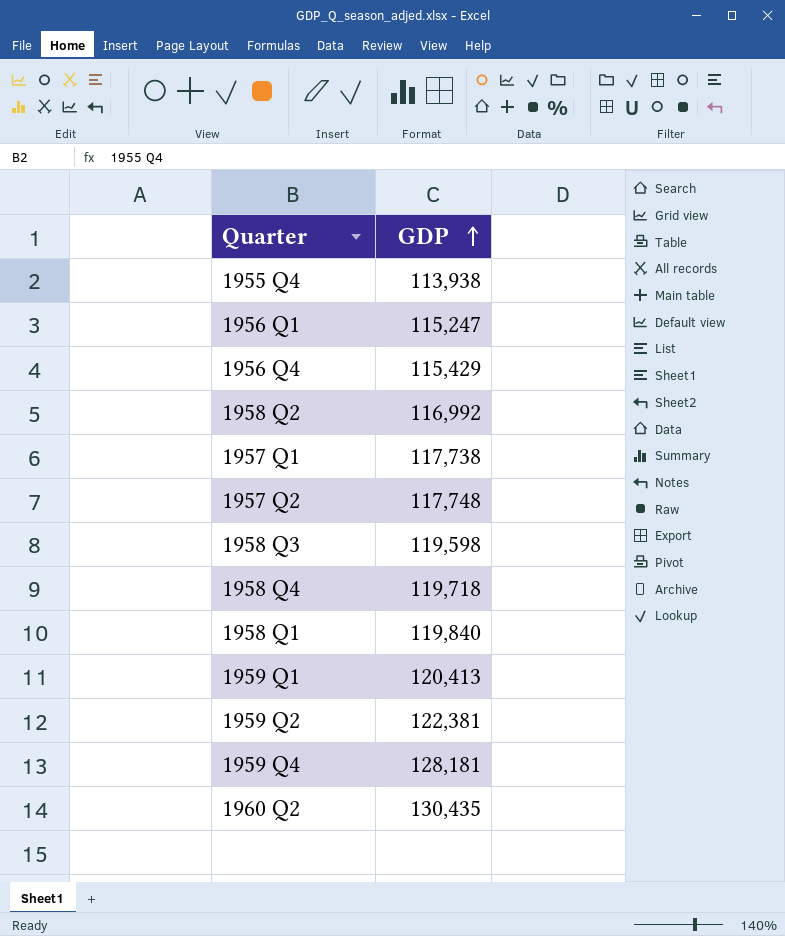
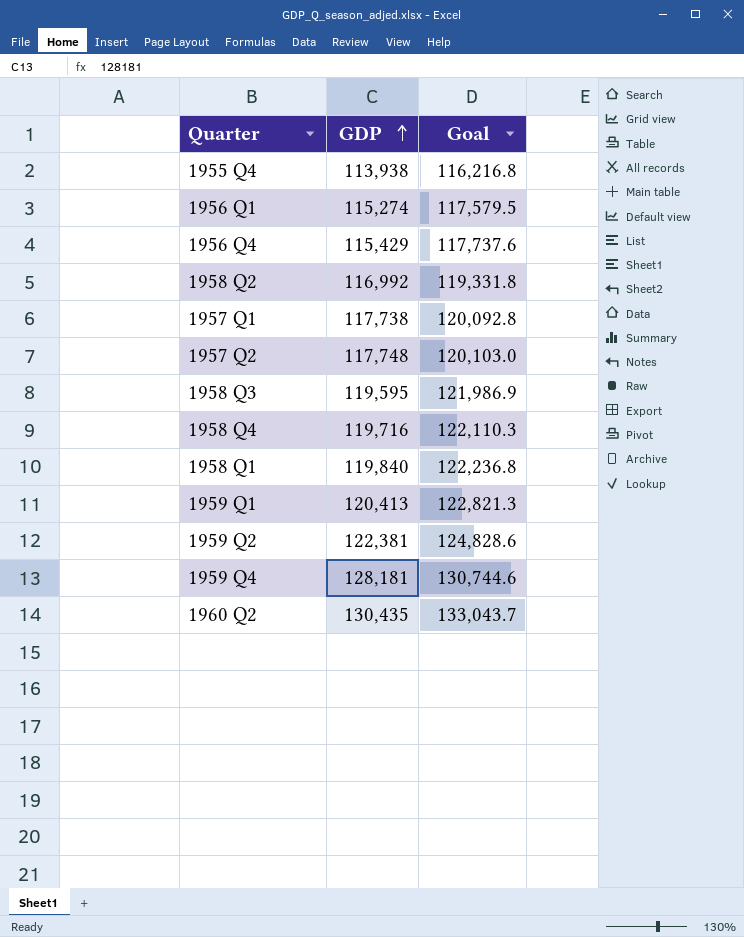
column Goal | formula: none -> [GDP] * 1.02
1956 Q1 | GDP: 115,247 -> 115,274
1958 Q3 | GDP: 119,598 -> 119,595
1958 Q4 | GDP: 119,718 -> 119,716

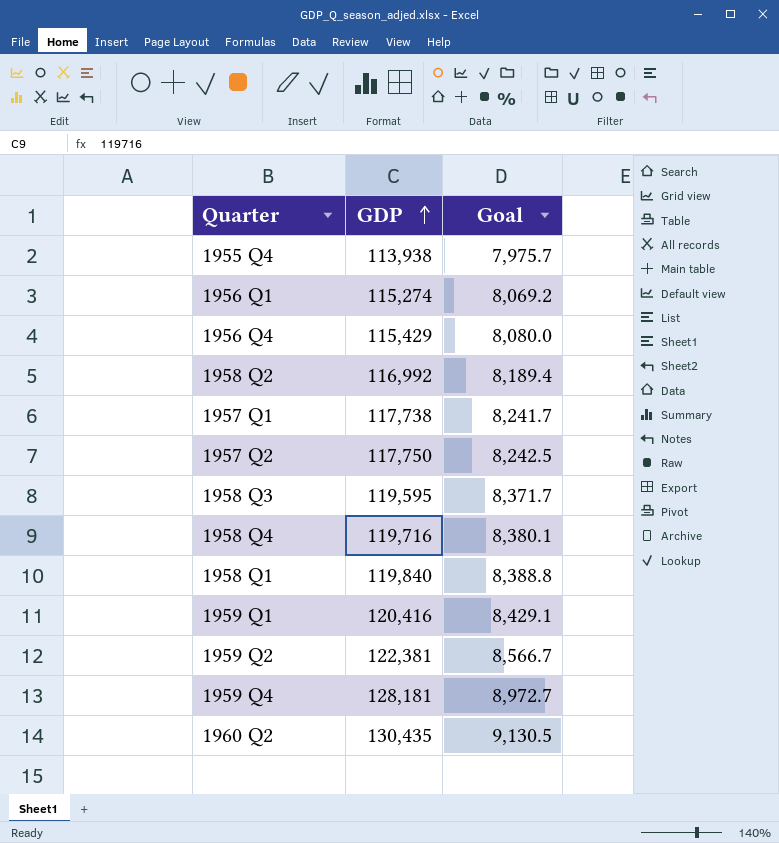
column Goal | formula: [GDP] * 1.02 -> [GDP] * 0.07
1957 Q2 | GDP: 117,748 -> 117,750
1959 Q1 | GDP: 120,413 -> 120,416

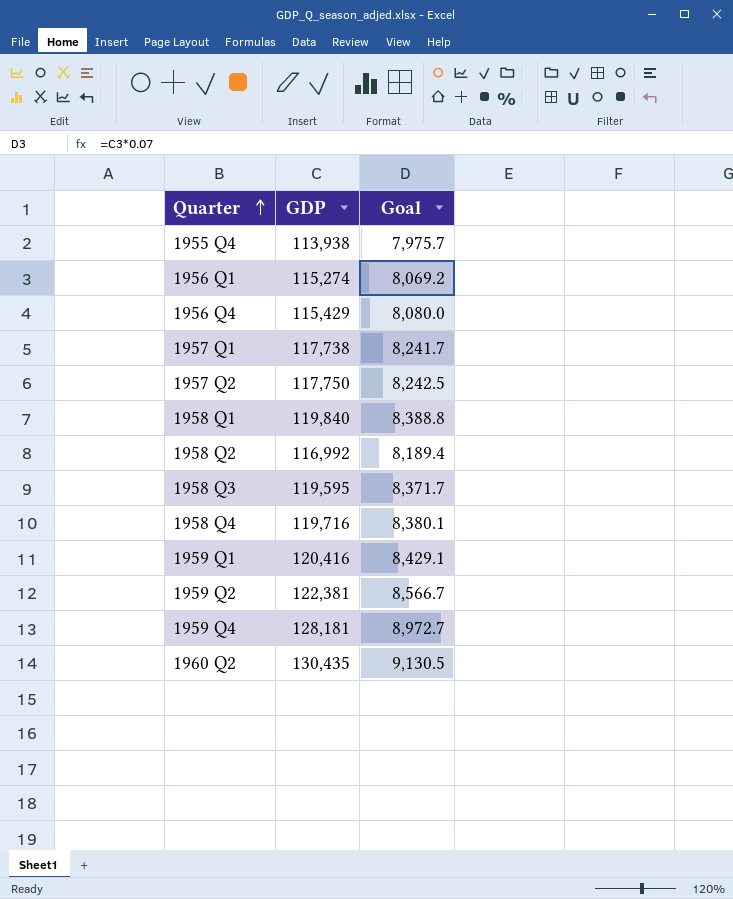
row order: GDP ascending -> Quarter ascending

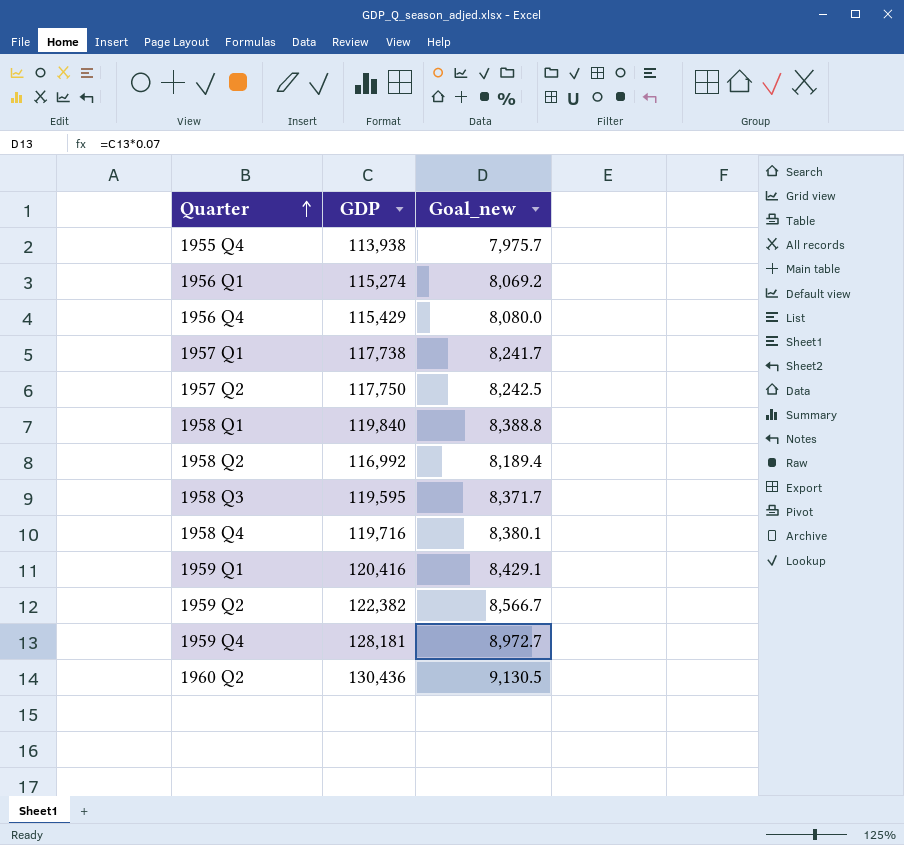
column name: Goal -> Goal_new
1959 Q2 | GDP: 122,381 -> 122,382
1960 Q2 | GDP: 130,435 -> 130,436

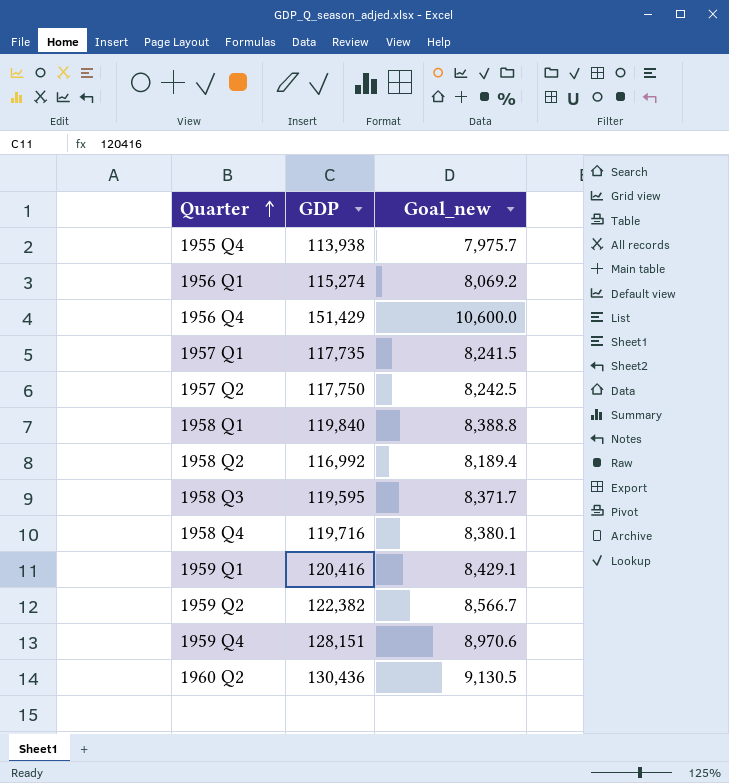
1956 Q4 | GDP: 115,429 -> 151,429
1956 Q4 | Goal_new: 8,080.0 -> 10,600.0
1957 Q1 | GDP: 117,738 -> 117,735
1957 Q1 | Goal_new: 8,241.7 -> 8,241.5
1959 Q4 | GDP: 128,181 -> 128,151
1959 Q4 | Goal_new: 8,972.7 -> 8,970.6

